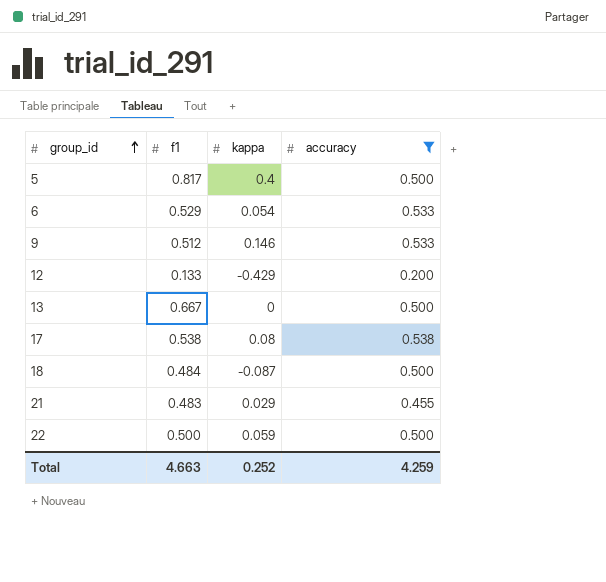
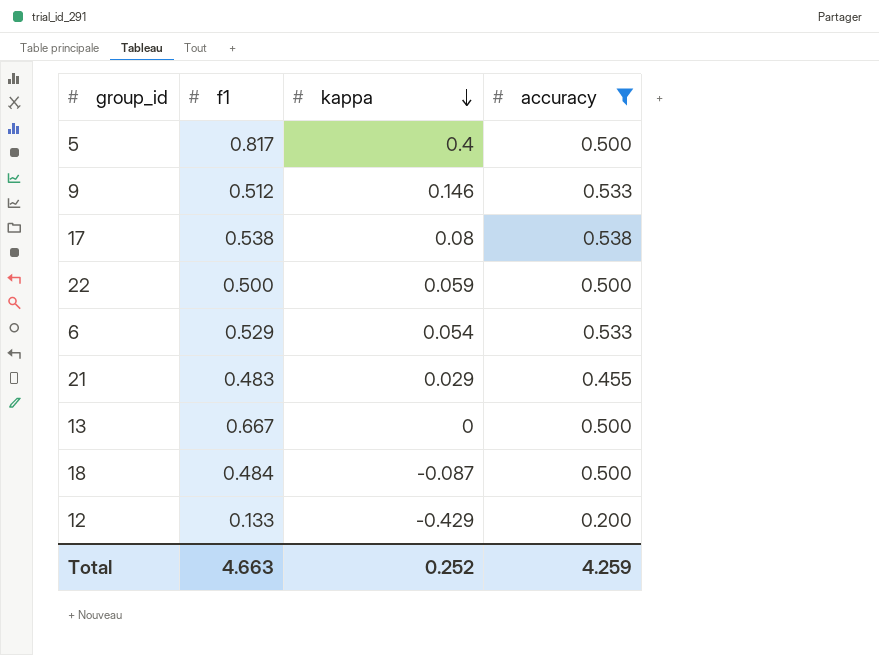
row order: group_id ascending -> kappa descending

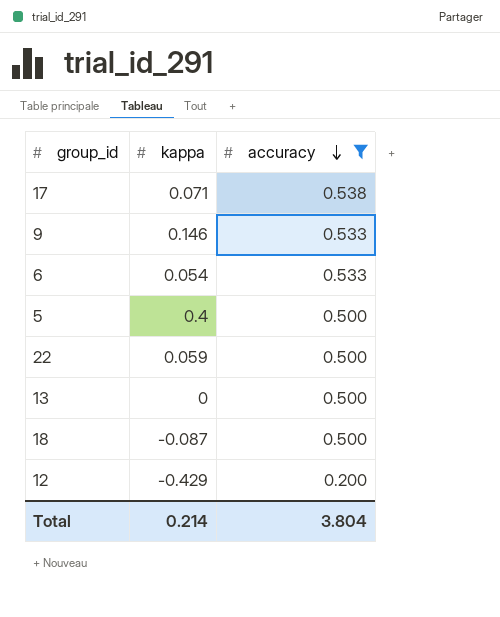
row order: kappa descending -> accuracy descending
column f1 | position: 2 -> none
row 21: 0.483 | 0.029 | 0.455 -> none
17 | kappa: 0.08 -> 0.071
Total | kappa: 0.252 -> 0.214
Total | accuracy: 4.259 -> 3.804

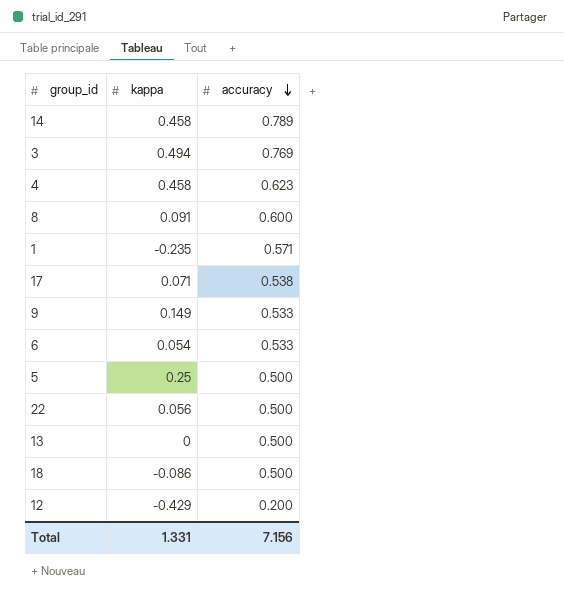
filter: accuracy <= 0.538 -> none
9 | kappa: 0.146 -> 0.149
5 | kappa: 0.4 -> 0.25
22 | kappa: 0.059 -> 0.056
18 | kappa: -0.087 -> -0.086
Total | kappa: 0.214 -> 1.331
Total | accuracy: 3.804 -> 7.156

